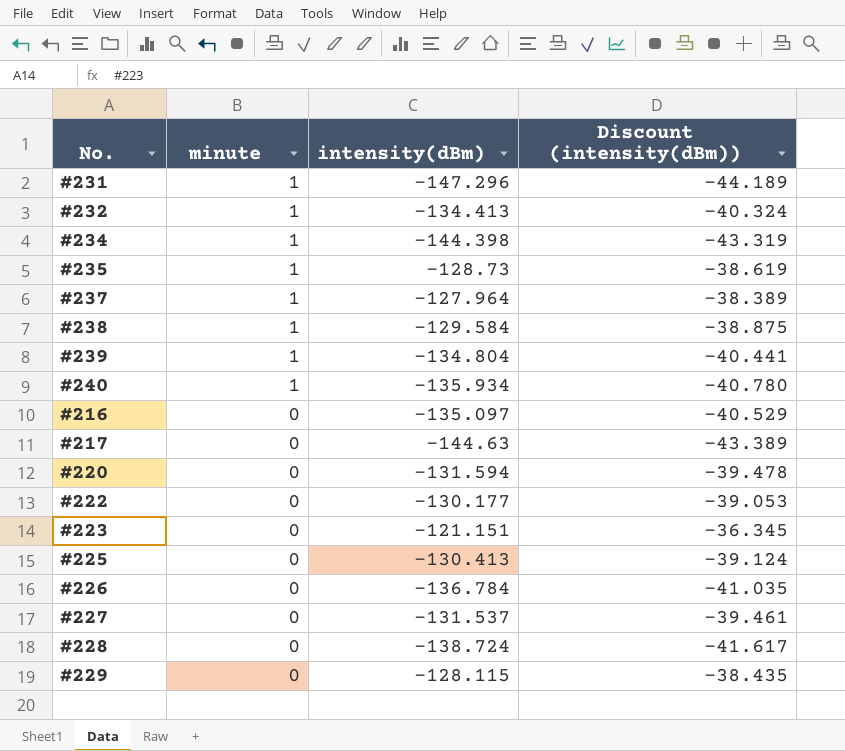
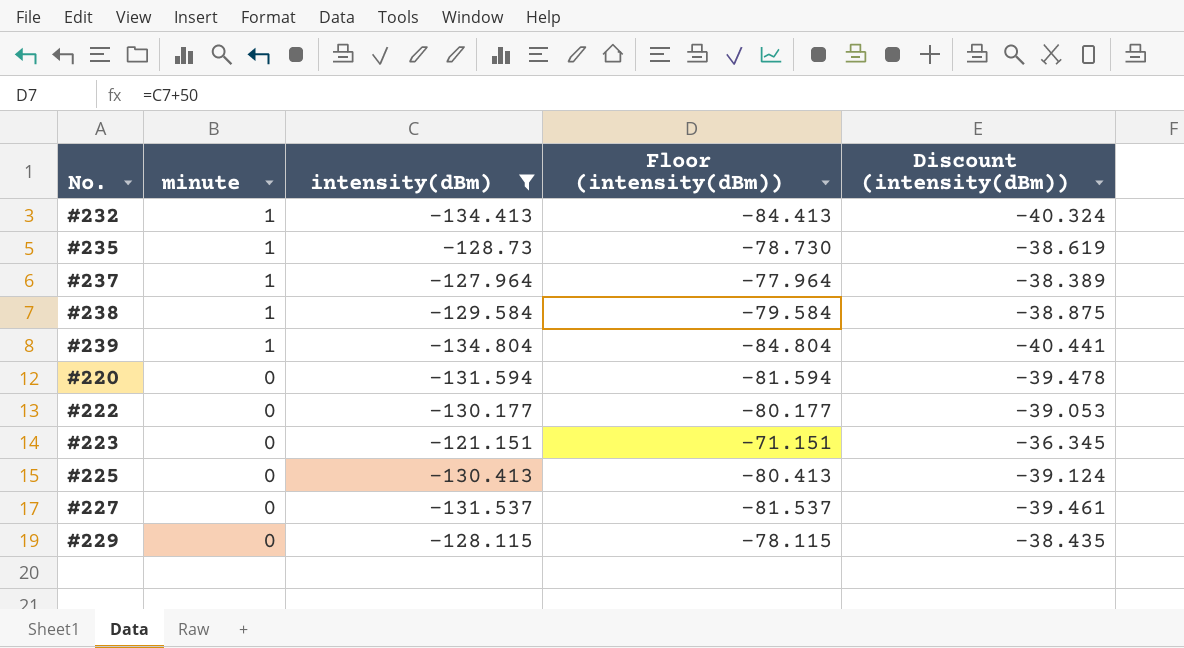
filter: none -> intensity(dBm) >= -134.804
column Floor (intensity(dBm)) | formula: none -> [intensity(dBm)] + 50

